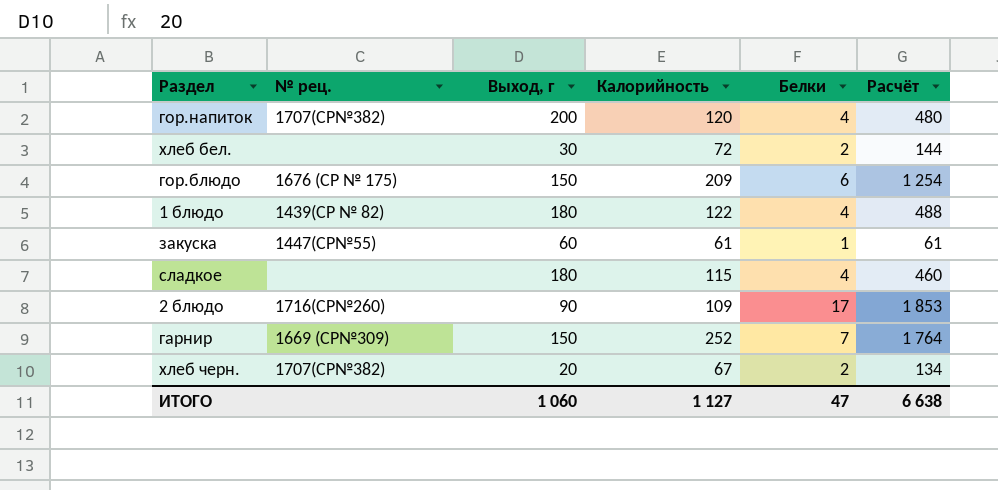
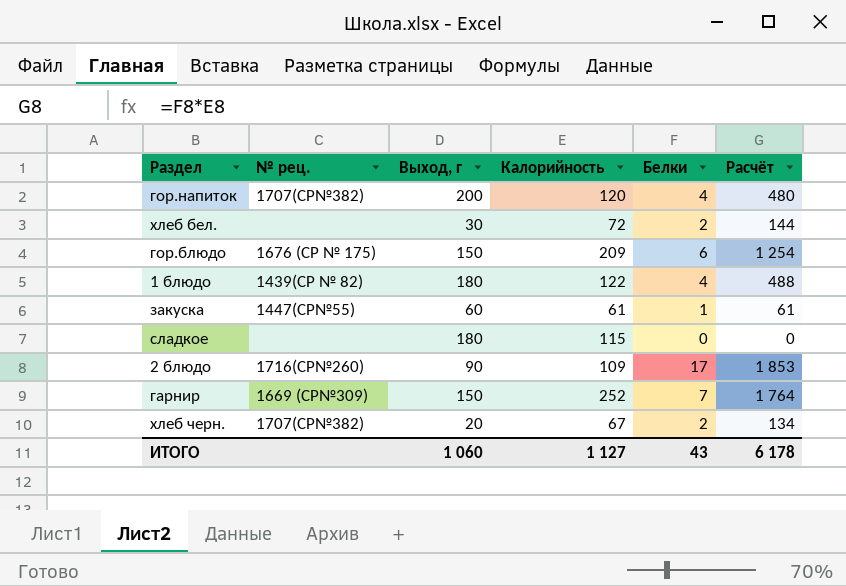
сладкое | Белки: 4 -> 0
сладкое | Расчёт: 460 -> 0
ИТОГО | Белки: 47 -> 43
ИТОГО | Расчёт: 6 638 -> 6 178

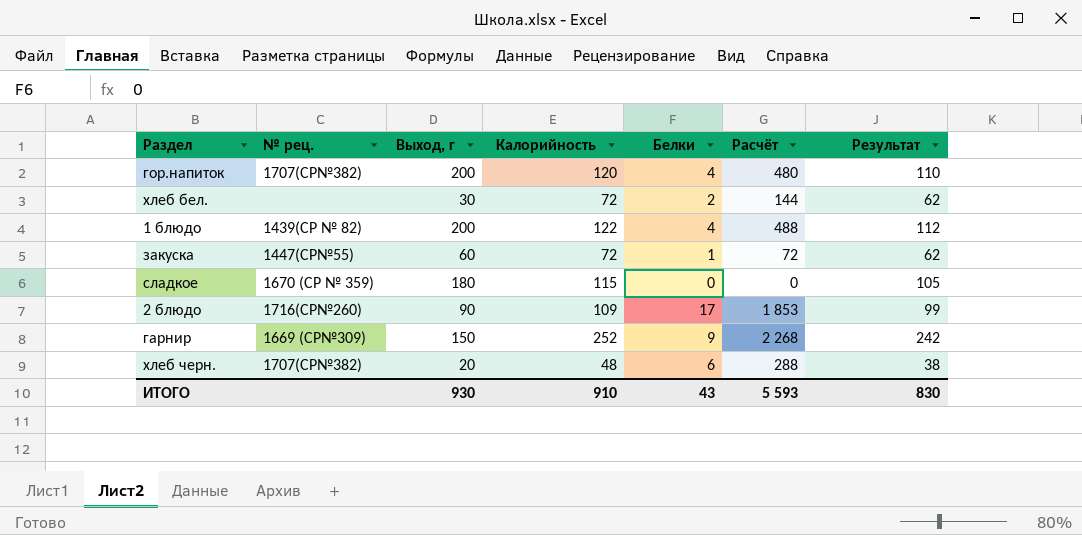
column Результат | formula: none -> [Калорийность] - 10
row гор.блюдо: 1676 (СР № 175) | 150 | 209 | 6 | 1 254 -> none
1 блюдо | Выход, г: 180 -> 200
закуска | Калорийность: 61 -> 72
закуска | Расчёт: 61 -> 72
сладкое | № рец.: none -> 1670 (СР № 359)
гарнир | Белки: 7 -> 9
гарнир | Расчёт: 1 764 -> 2 268
хлеб черн. | Калорийность: 67 -> 48
хлеб черн. | Белки: 2 -> 6
хлеб черн. | Расчёт: 134 -> 288
ИТОГО | Выход, г: 1 060 -> 930
ИТОГО | Калорийность: 1 127 -> 910
ИТОГО | Расчёт: 6 178 -> 5 593

